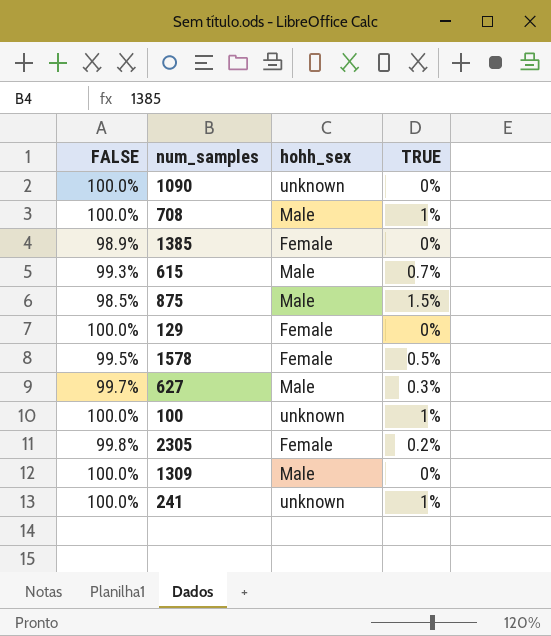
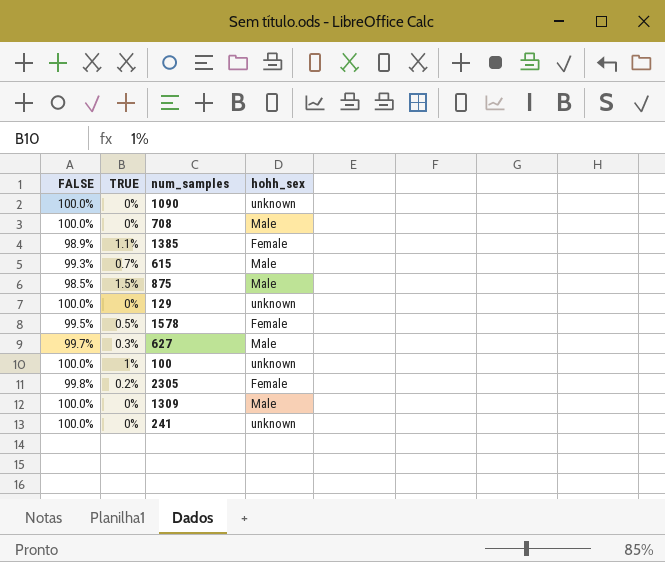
column TRUE | position: 4 -> 2
708 | TRUE: 1% -> 0%
1385 | TRUE: 0% -> 1.1%
129 | hohh_sex: Female -> unknown
241 | TRUE: 1% -> 0%

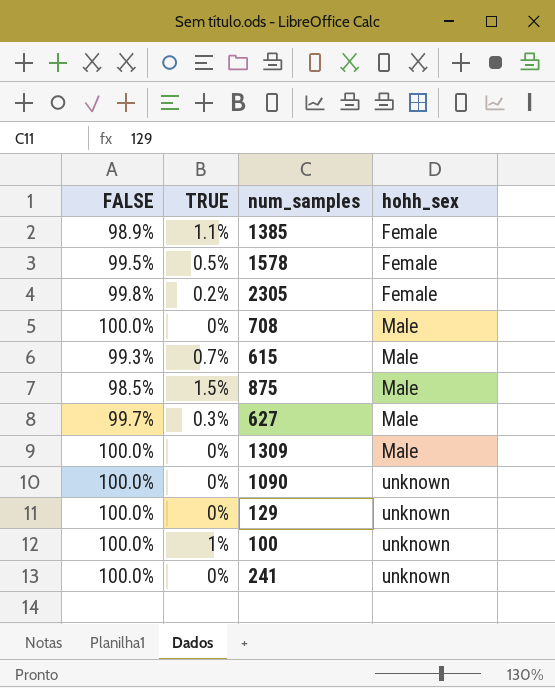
row order: none -> hohh_sex ascending

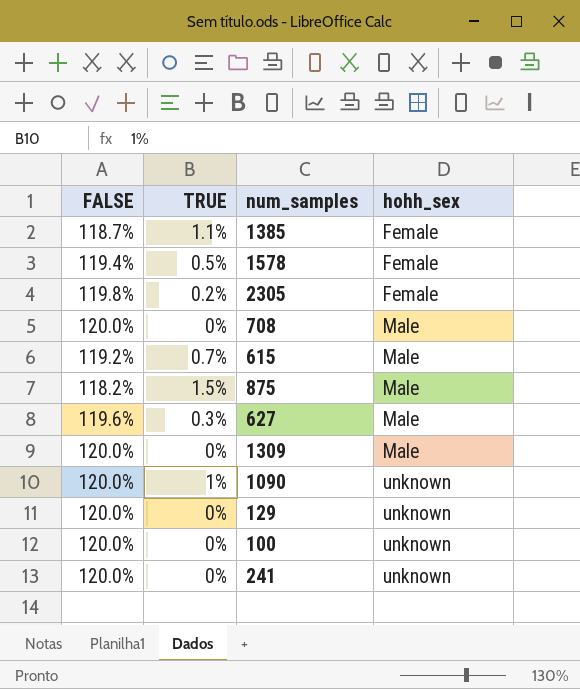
1385 | FALSE: 98.9% -> 118.7%
1578 | FALSE: 99.5% -> 119.4%
2305 | FALSE: 99.8% -> 119.8%
708 | FALSE: 100.0% -> 120.0%
615 | FALSE: 99.3% -> 119.2%
875 | FALSE: 98.5% -> 118.2%
627 | FALSE: 99.7% -> 119.6%
1309 | FALSE: 100.0% -> 120.0%
1090 | FALSE: 100.0% -> 120.0%
1090 | TRUE: 0% -> 1%
129 | FALSE: 100.0% -> 120.0%
100 | FALSE: 100.0% -> 120.0%
100 | TRUE: 1% -> 0%
241 | FALSE: 100.0% -> 120.0%

